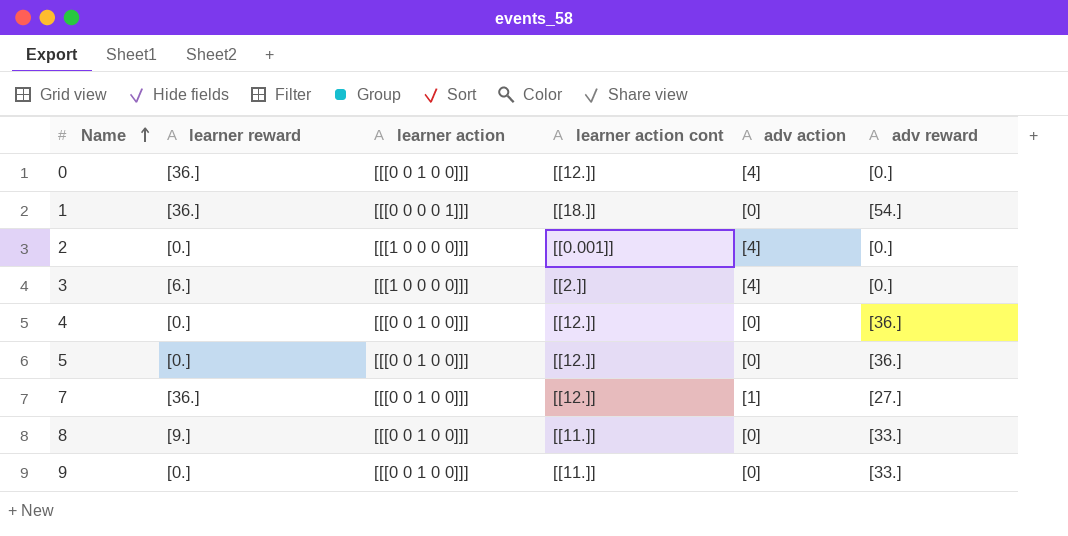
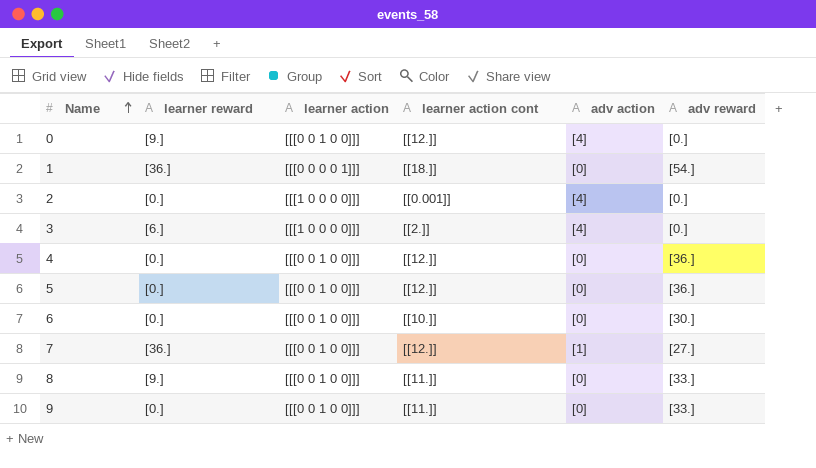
0 | learner reward: [36.] -> [9.]
row 6: none -> [0.] | [[[0 0 1 0 0]]] | [[10.]] | [0] | [30.]

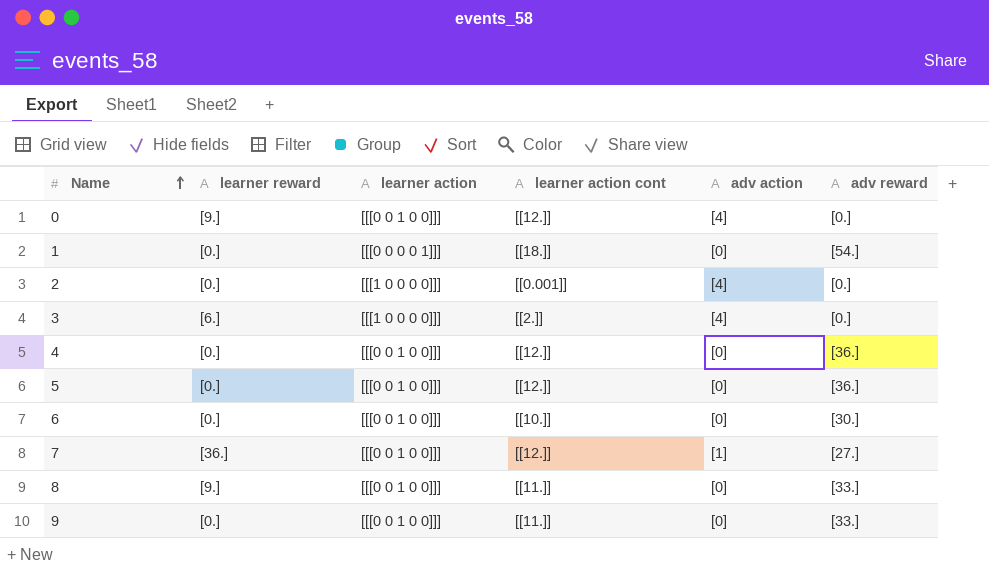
1 | learner reward: [36.] -> [0.]

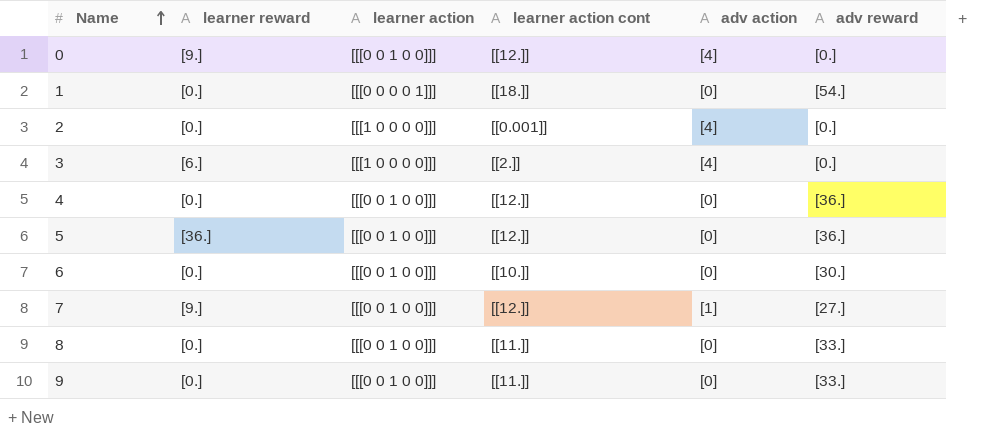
5 | learner reward: [0.] -> [36.]
7 | learner reward: [36.] -> [9.]
8 | learner reward: [9.] -> [0.]

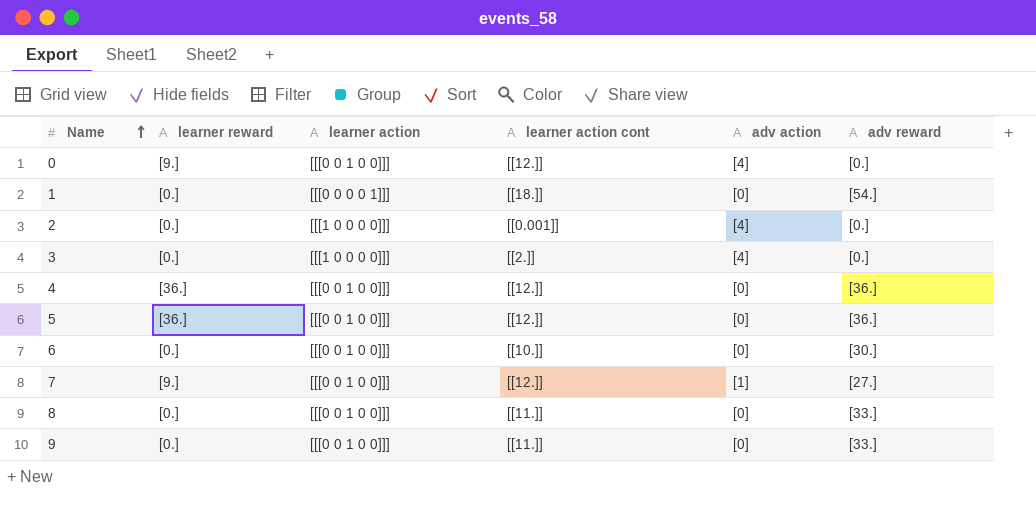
3 | learner reward: [6.] -> [0.]
4 | learner reward: [0.] -> [36.]

